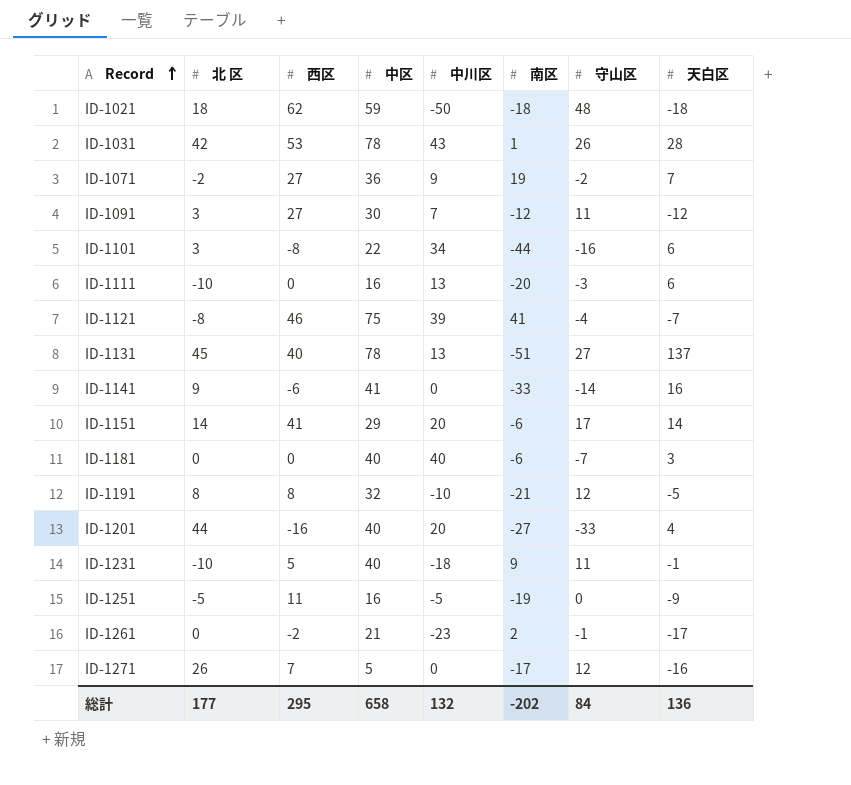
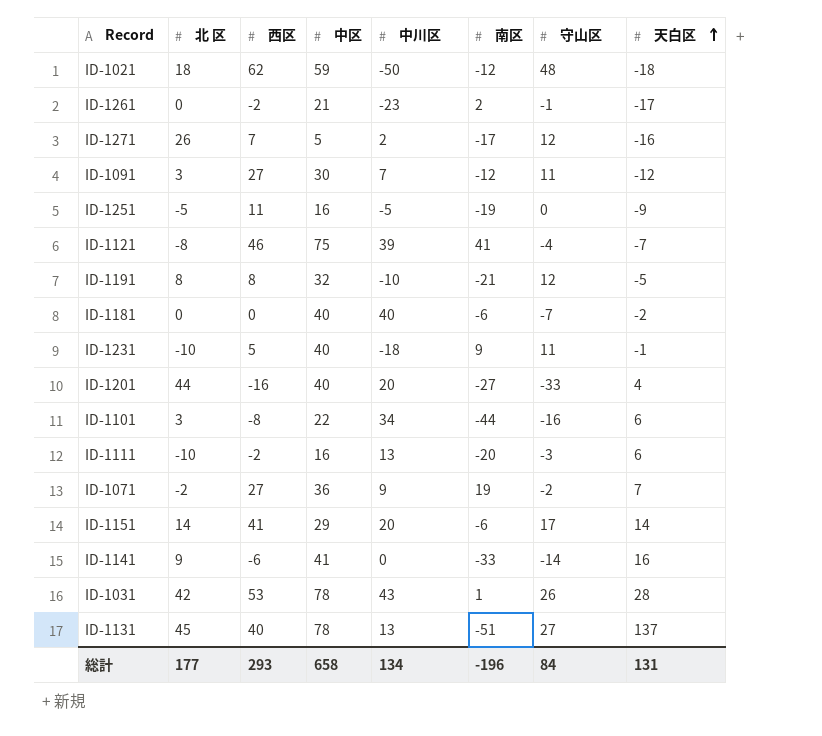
row order: Record ascending -> 天白区 ascending
ID-1021 | 南区: -18 -> -12
ID-1271 | 中川区: 0 -> 2
ID-1181 | 天白区: 3 -> -2
ID-1111 | 西区: 0 -> -2
総計 | 西区: 295 -> 293
総計 | 中川区: 132 -> 134
総計 | 南区: -202 -> -196
総計 | 天白区: 136 -> 131

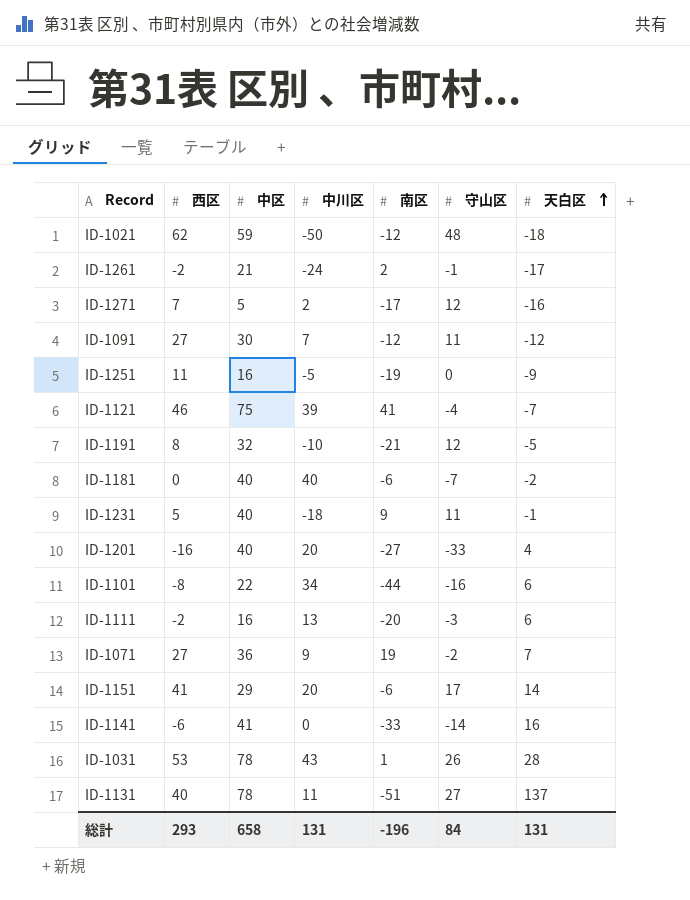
column 北 区 | position: 2 -> none
ID-1261 | 中川区: -23 -> -24
ID-1131 | 中川区: 13 -> 11
総計 | 中川区: 134 -> 131

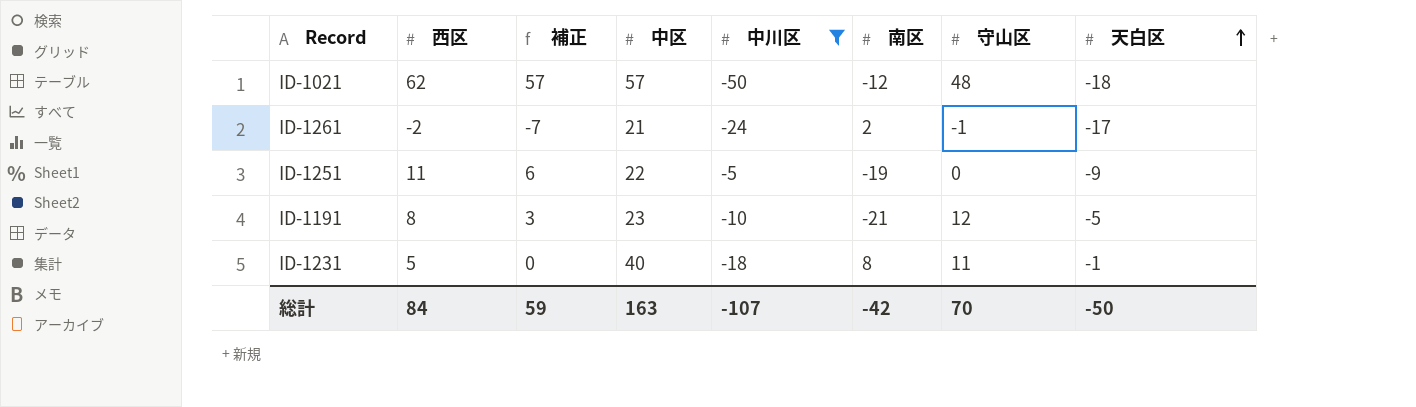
filter: none -> 中川区 <= -5
column 補正 | formula: none -> [西区] - 5
ID-1021 | 中区: 59 -> 57
ID-1251 | 中区: 16 -> 22
ID-1191 | 中区: 32 -> 23
ID-1231 | 南区: 9 -> 8
総計 | 西区: 293 -> 84
総計 | 中区: 658 -> 163
総計 | 中川区: 131 -> -107
総計 | 南区: -196 -> -42
総計 | 守山区: 84 -> 70
総計 | 天白区: 131 -> -50

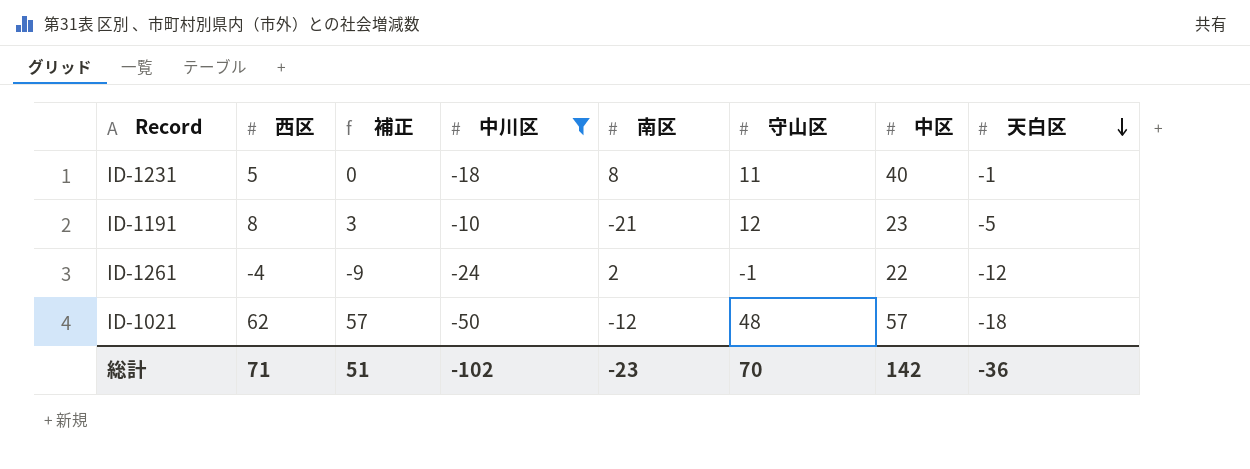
row order: 天白区 ascending -> 天白区 descending
column 中区 | position: 4 -> 7
row ID-1251: 11 | 6 | 22 | -5 | -19 | 0 | -9 -> none
ID-1261 | 西区: -2 -> -4
ID-1261 | 補正: -7 -> -9
ID-1261 | 中区: 21 -> 22
ID-1261 | 天白区: -17 -> -12
総計 | 西区: 84 -> 71
総計 | 補正: 59 -> 51
総計 | 中川区: -107 -> -102
総計 | 南区: -42 -> -23
総計 | 中区: 163 -> 142
総計 | 天白区: -50 -> -36

